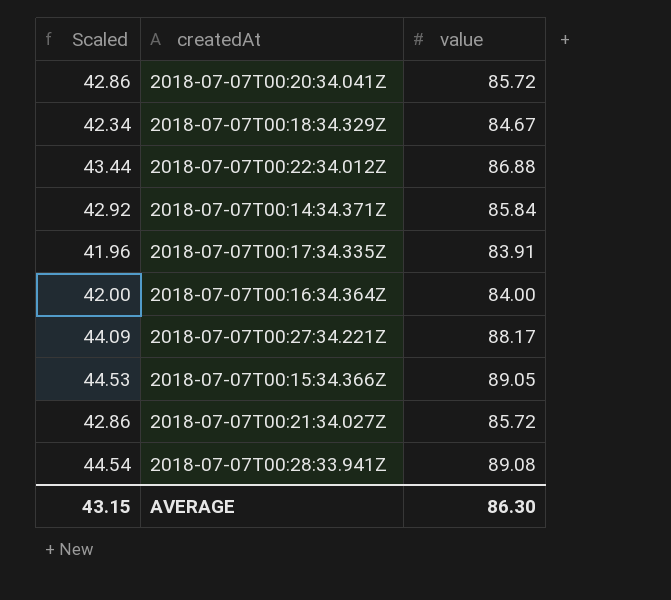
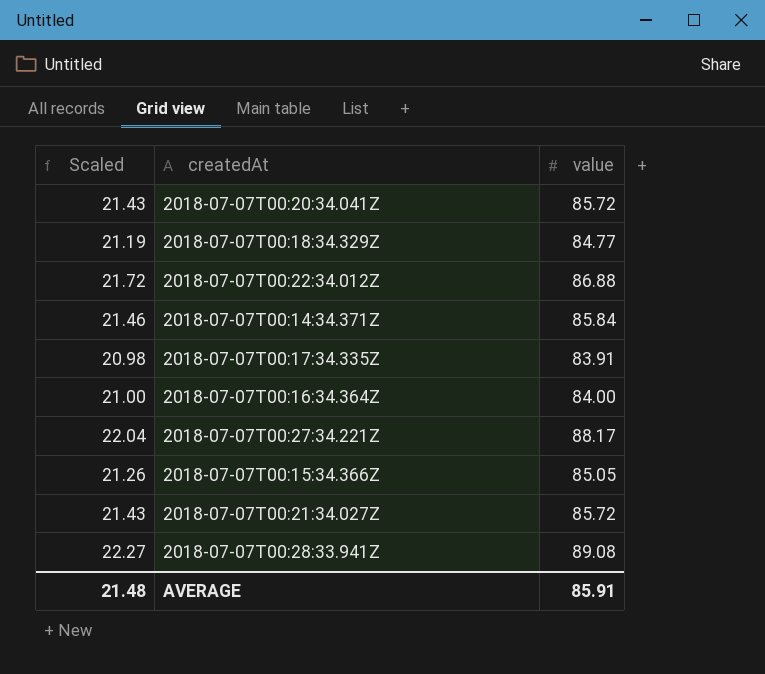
column Scaled | formula: [value] * 0.5 -> [value] * 0.25
2018-07-07T00:18:34.329Z | value: 84.67 -> 84.77
2018-07-07T00:15:34.366Z | value: 89.05 -> 85.05
AVERAGE | Scaled: 43.15 -> 21.48
AVERAGE | value: 86.30 -> 85.91

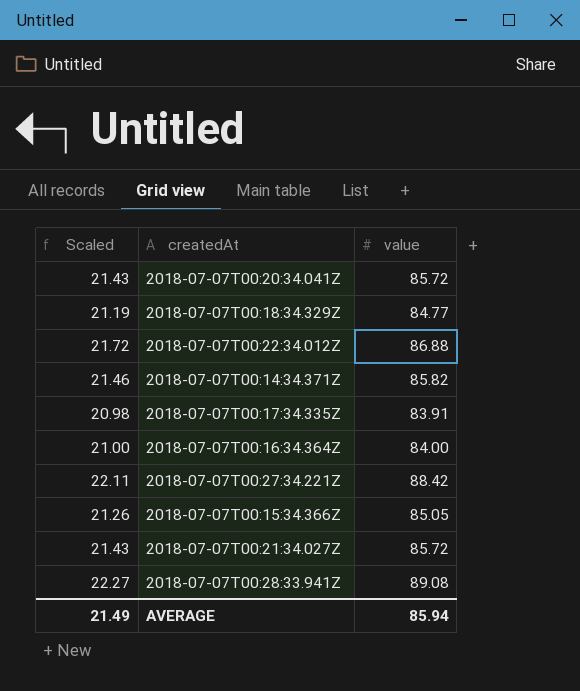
2018-07-07T00:14:34.371Z | value: 85.84 -> 85.82
2018-07-07T00:27:34.221Z | Scaled: 22.04 -> 22.11
2018-07-07T00:27:34.221Z | value: 88.17 -> 88.42
AVERAGE | Scaled: 21.48 -> 21.49
AVERAGE | value: 85.91 -> 85.94

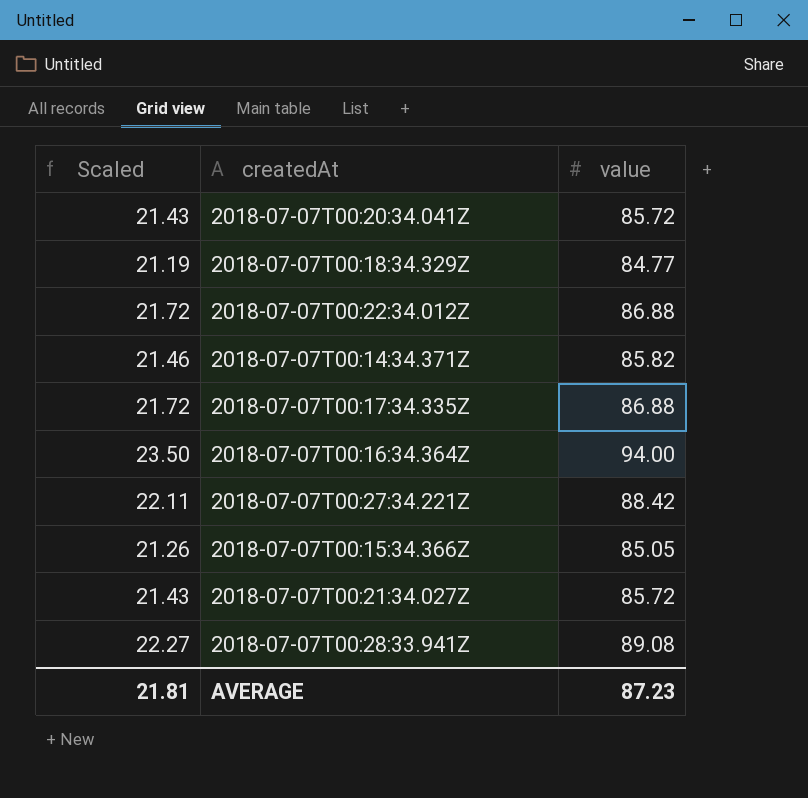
2018-07-07T00:17:34.335Z | Scaled: 20.98 -> 21.72
2018-07-07T00:17:34.335Z | value: 83.91 -> 86.88
2018-07-07T00:16:34.364Z | Scaled: 21.00 -> 23.50
2018-07-07T00:16:34.364Z | value: 84.00 -> 94.00
AVERAGE | Scaled: 21.49 -> 21.81
AVERAGE | value: 85.94 -> 87.23

